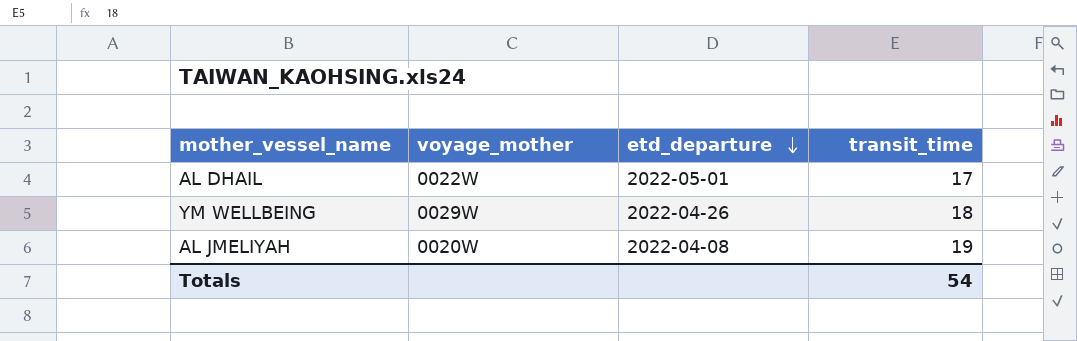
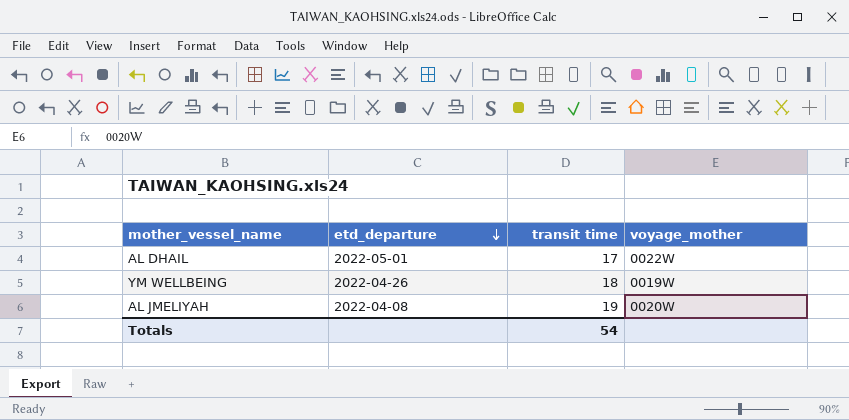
column name: transit_time -> transit time
column voyage_mother | position: 2 -> 4
YM WELLBEING | voyage_mother: 0029W -> 0019W

